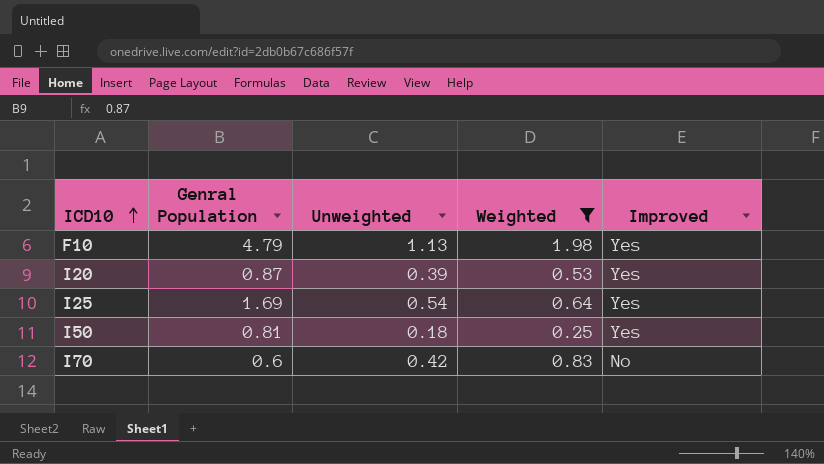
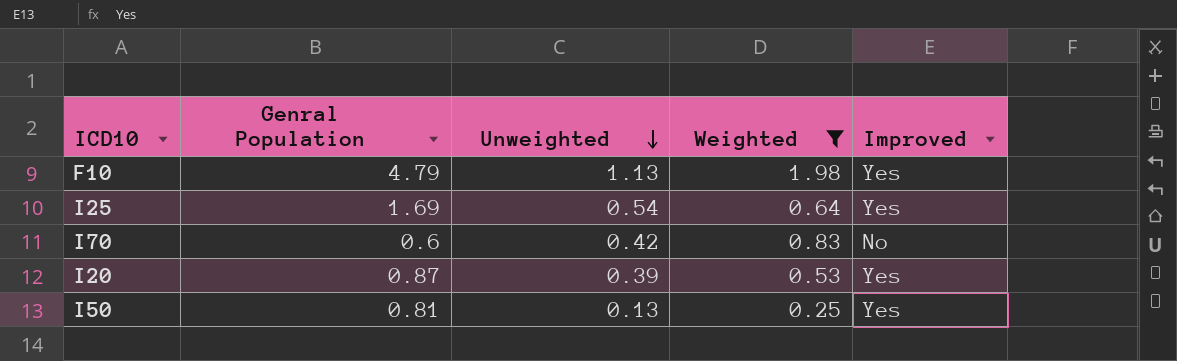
row order: ICD10 ascending -> Unweighted descending
I50 | Unweighted: 0.18 -> 0.13

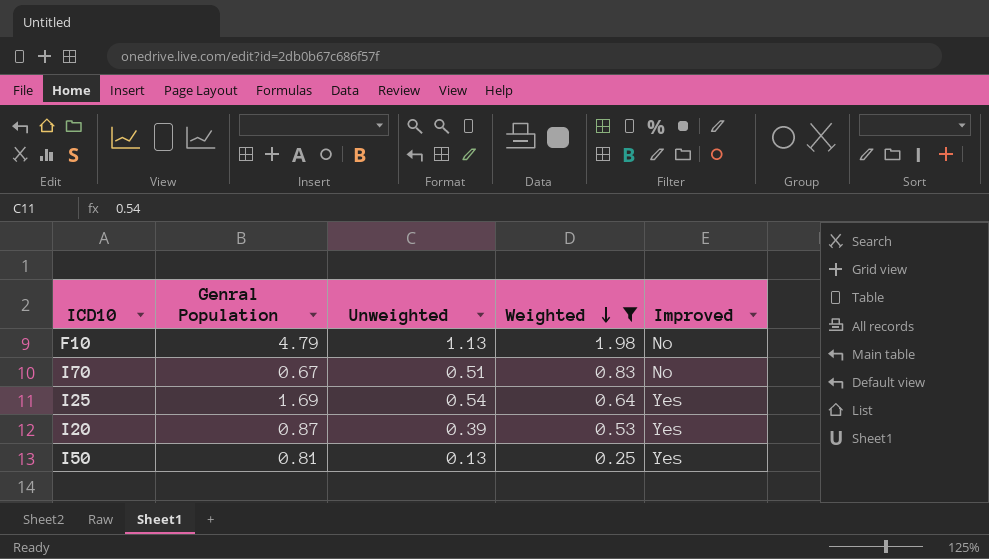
row order: Unweighted descending -> Weighted descending
F10 | Improved: Yes -> No
I70 | Genral Population: 0.6 -> 0.67
I70 | Unweighted: 0.42 -> 0.51

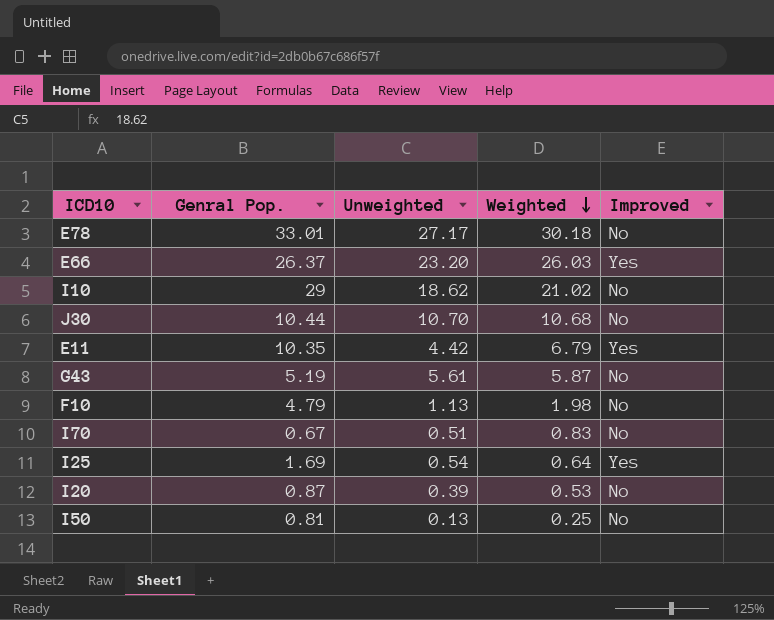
filter: Weighted <= 1.98 -> none
column name: Genral Population -> Genral Pop.
I20 | Improved: Yes -> No
I50 | Improved: Yes -> No

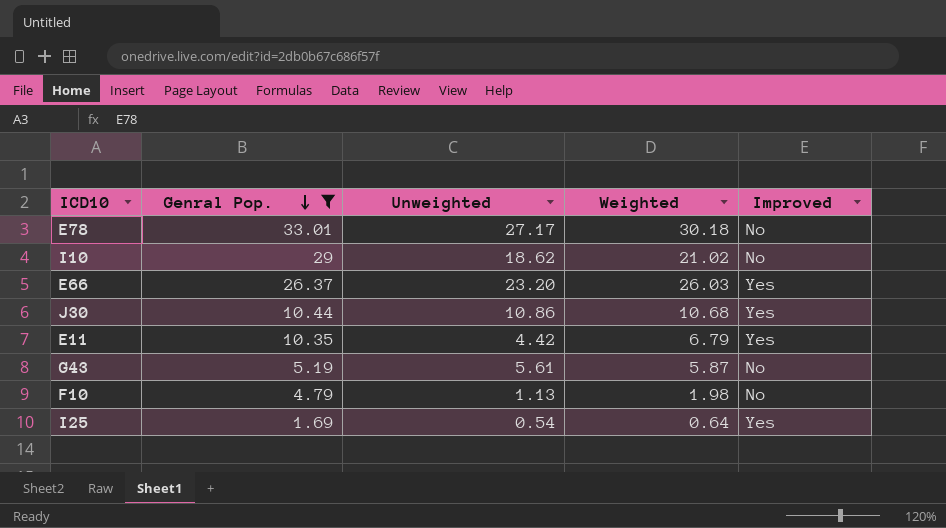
filter: none -> Genral Pop. >= 1.69
row order: Weighted descending -> Genral Pop. descending
J30 | Unweighted: 10.70 -> 10.86
J30 | Improved: No -> Yes

